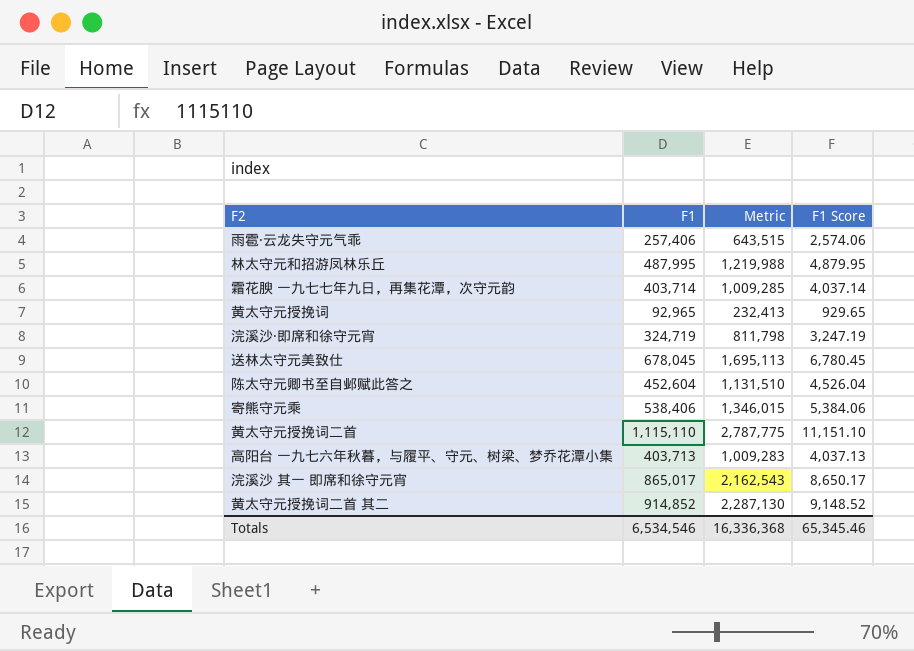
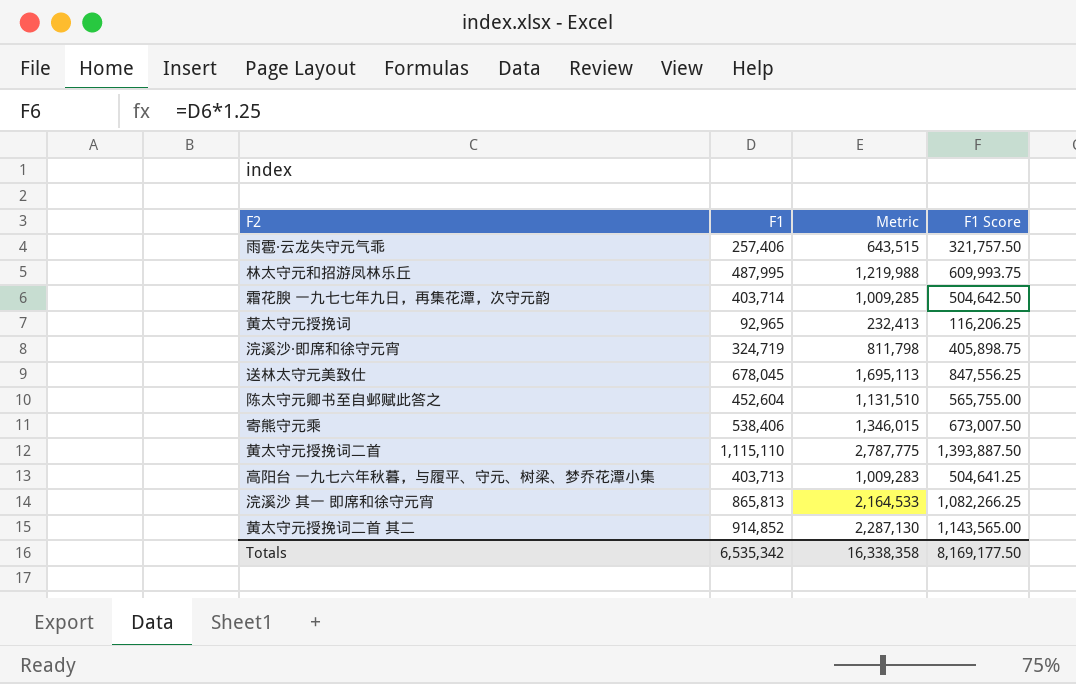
column F1 Score | formula: [F1] * 0.01 -> [F1] * 1.25
浣溪沙 其一 即席和徐守元宵 | F1: 865,017 -> 865,813
浣溪沙 其一 即席和徐守元宵 | Metric: 2,162,543 -> 2,164,533
Totals | F1: 6,534,546 -> 6,535,342
Totals | Metric: 16,336,368 -> 16,338,358
Totals | F1 Score: 65,345.46 -> 8,169,177.50

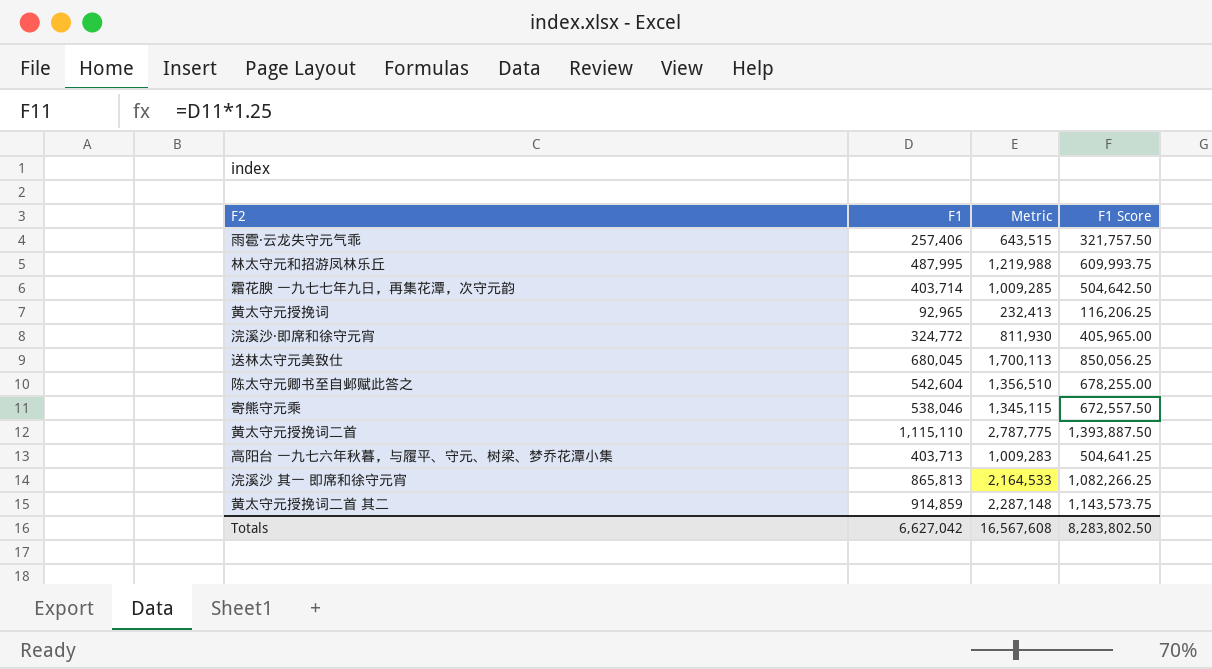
浣溪沙·即席和徐守元宵 | F1: 324,719 -> 324,772
浣溪沙·即席和徐守元宵 | Metric: 811,798 -> 811,930
浣溪沙·即席和徐守元宵 | F1 Score: 405,898.75 -> 405,965.00
送林太守元美致仕 | F1: 678,045 -> 680,045
送林太守元美致仕 | Metric: 1,695,113 -> 1,700,113
送林太守元美致仕 | F1 Score: 847,556.25 -> 850,056.25
陈太守元卿书至自邺赋此答之 | F1: 452,604 -> 542,604
陈太守元卿书至自邺赋此答之 | Metric: 1,131,510 -> 1,356,510
陈太守元卿书至自邺赋此答之 | F1 Score: 565,755.00 -> 678,255.00
寄熊守元乘 | F1: 538,406 -> 538,046
寄熊守元乘 | Metric: 1,346,015 -> 1,345,115
寄熊守元乘 | F1 Score: 673,007.50 -> 672,557.50
黄太守元授挽词二首 其二 | F1: 914,852 -> 914,859
黄太守元授挽词二首 其二 | Metric: 2,287,130 -> 2,287,148
黄太守元授挽词二首 其二 | F1 Score: 1,143,565.00 -> 1,143,573.75
Totals | F1: 6,535,342 -> 6,627,042
Totals | Metric: 16,338,358 -> 16,567,608
Totals | F1 Score: 8,169,177.50 -> 8,283,802.50

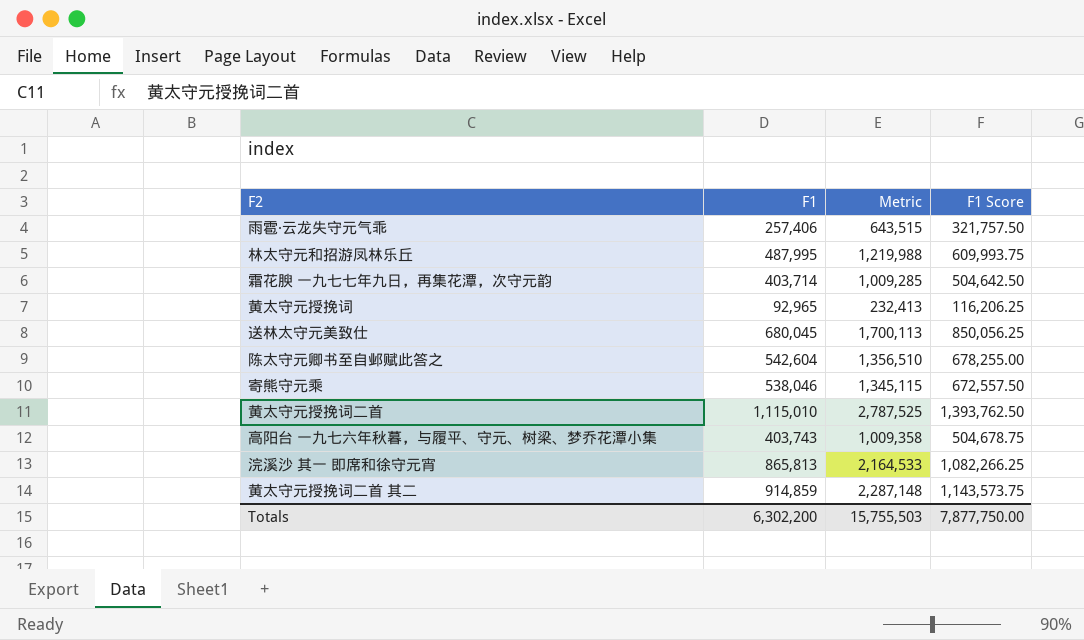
row 浣溪沙·即席和徐守元宵: 324,772 | 811,930 | 405,965.00 -> none
黄太守元授挽词二首 | F1: 1,115,110 -> 1,115,010
黄太守元授挽词二首 | Metric: 2,787,775 -> 2,787,525
黄太守元授挽词二首 | F1 Score: 1,393,887.50 -> 1,393,762.50
高阳台 一九七六年秋暮，与履平、守元、树梁、梦乔花潭小集 | F1: 403,713 -> 403,743
高阳台 一九七六年秋暮，与履平、守元、树梁、梦乔花潭小集 | Metric: 1,009,283 -> 1,009,358
高阳台 一九七六年秋暮，与履平、守元、树梁、梦乔花潭小集 | F1 Score: 504,641.25 -> 504,678.75
Totals | F1: 6,627,042 -> 6,302,200
Totals | Metric: 16,567,608 -> 15,755,503
Totals | F1 Score: 8,283,802.50 -> 7,877,750.00

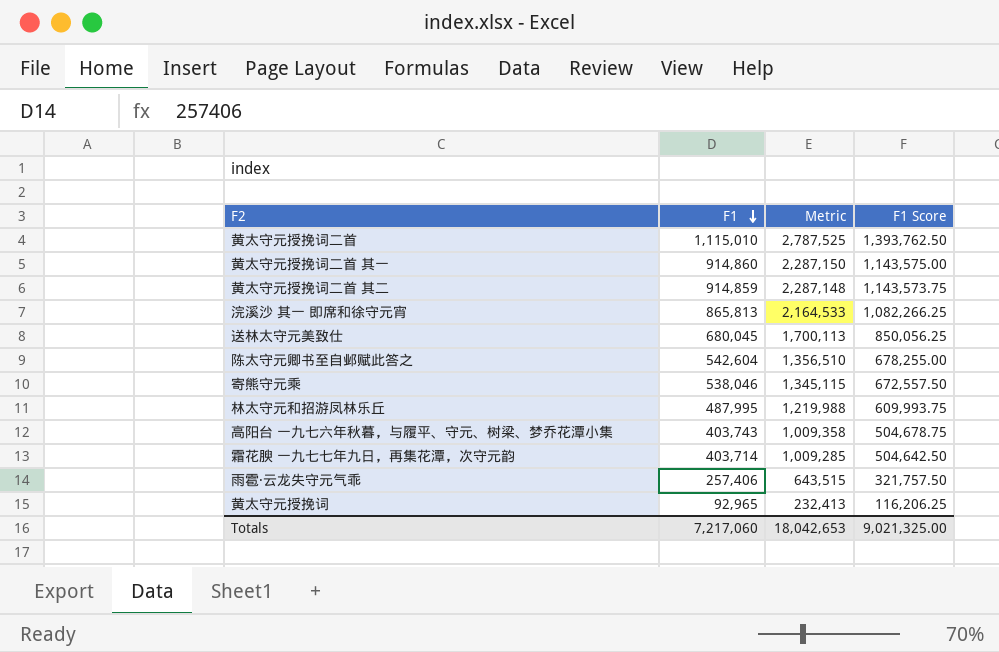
row order: none -> F1 descending
row 黄太守元授挽词二首 其一: none -> 914,860 | 2,287,150 | 1,143,575.00
Totals | F1: 6,302,200 -> 7,217,060
Totals | Metric: 15,755,503 -> 18,042,653
Totals | F1 Score: 7,877,750.00 -> 9,021,325.00

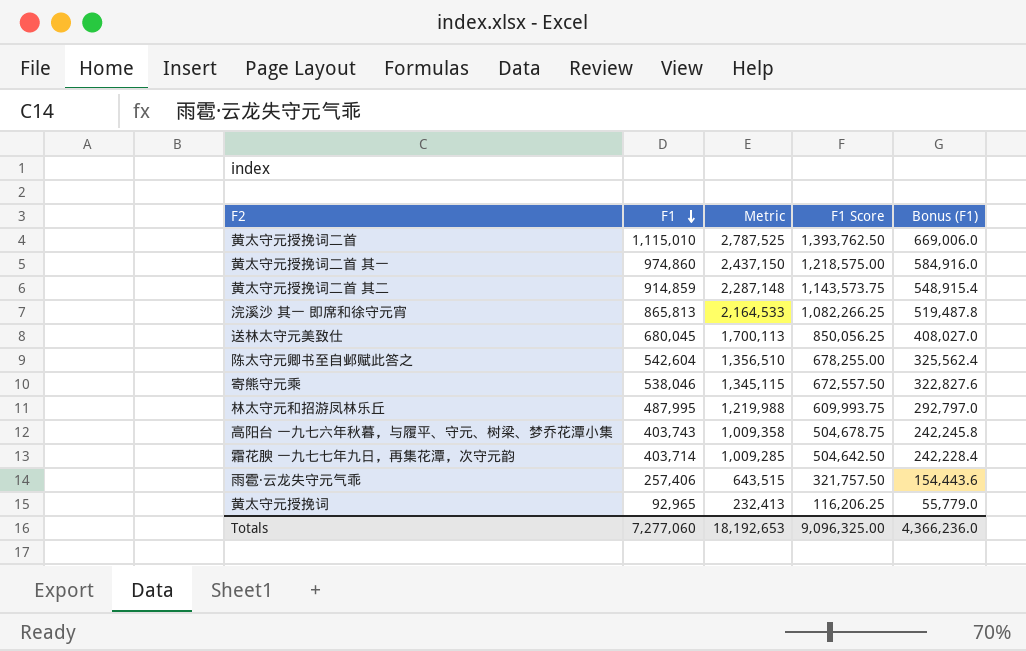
column Bonus (F1) | formula: none -> [F1] * 0.6
黄太守元授挽词二首 其一 | F1: 914,860 -> 974,860
黄太守元授挽词二首 其一 | Metric: 2,287,150 -> 2,437,150
黄太守元授挽词二首 其一 | F1 Score: 1,143,575.00 -> 1,218,575.00
Totals | F1: 7,217,060 -> 7,277,060
Totals | Metric: 18,042,653 -> 18,192,653
Totals | F1 Score: 9,021,325.00 -> 9,096,325.00

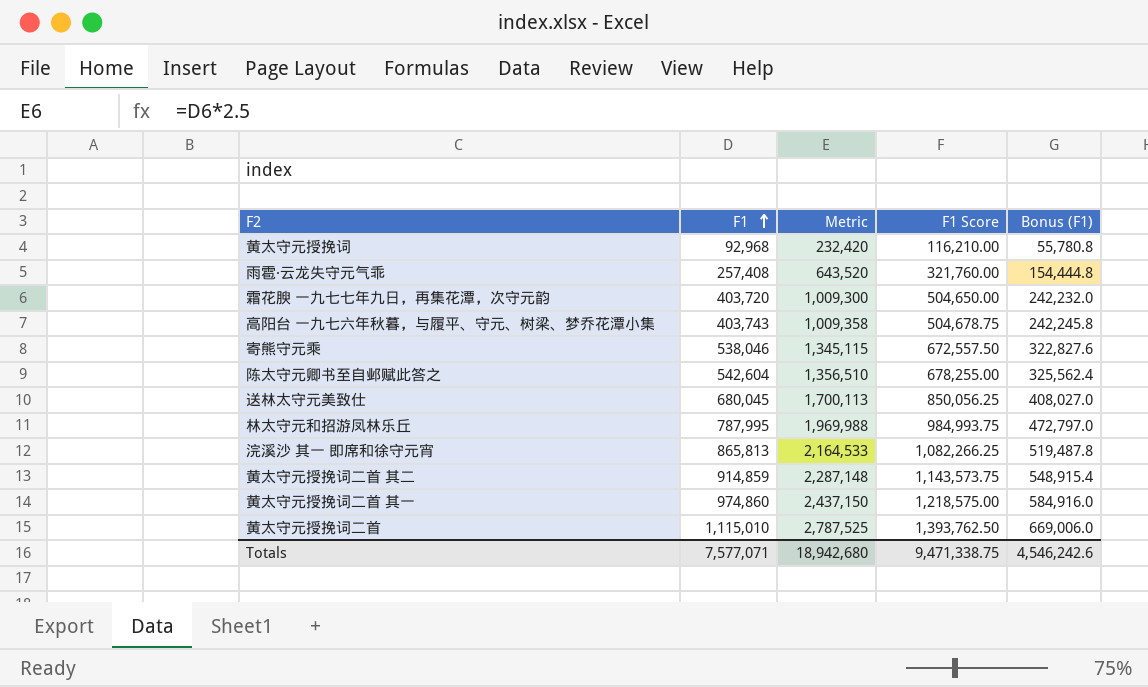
row order: F1 descending -> F1 ascending
黄太守元授挽词 | F1: 92,965 -> 92,968
黄太守元授挽词 | Metric: 232,413 -> 232,420
黄太守元授挽词 | F1 Score: 116,206.25 -> 116,210.00
黄太守元授挽词 | Bonus (F1): 55,779.0 -> 55,780.8
雨雹·云龙失守元气乖 | F1: 257,406 -> 257,408
雨雹·云龙失守元气乖 | Metric: 643,515 -> 643,520
雨雹·云龙失守元气乖 | F1 Score: 321,757.50 -> 321,760.00
雨雹·云龙失守元气乖 | Bonus (F1): 154,443.6 -> 154,444.8
霜花腴 一九七七年九日，再集花潭，次守元韵 | F1: 403,714 -> 403,720
霜花腴 一九七七年九日，再集花潭，次守元韵 | Metric: 1,009,285 -> 1,009,300
霜花腴 一九七七年九日，再集花潭，次守元韵 | F1 Score: 504,642.50 -> 504,650.00
霜花腴 一九七七年九日，再集花潭，次守元韵 | Bonus (F1): 242,228.4 -> 242,232.0
林太守元和招游凤林乐丘 | F1: 487,995 -> 787,995
林太守元和招游凤林乐丘 | Metric: 1,219,988 -> 1,969,988
林太守元和招游凤林乐丘 | F1 Score: 609,993.75 -> 984,993.75
林太守元和招游凤林乐丘 | Bonus (F1): 292,797.0 -> 472,797.0
Totals | F1: 7,277,060 -> 7,577,071
Totals | Metric: 18,192,653 -> 18,942,680
Totals | F1 Score: 9,096,325.00 -> 9,471,338.75
Totals | Bonus (F1): 4,366,236.0 -> 4,546,242.6

